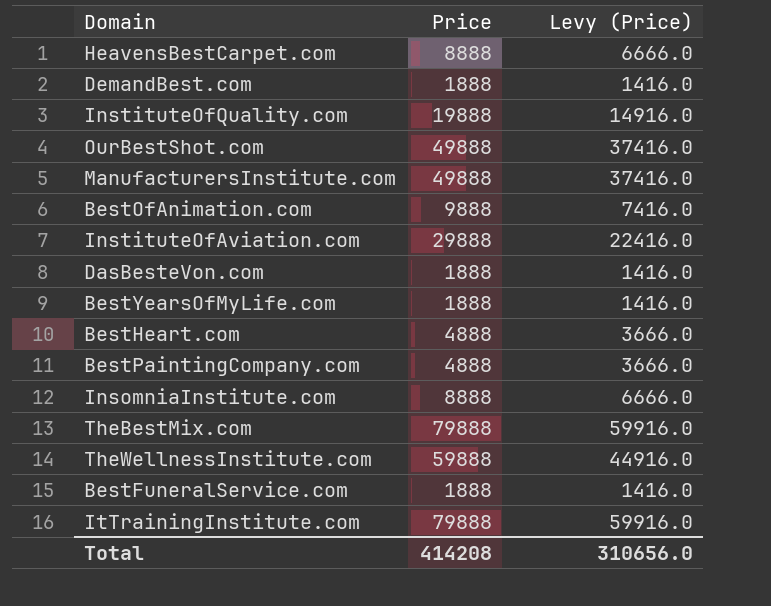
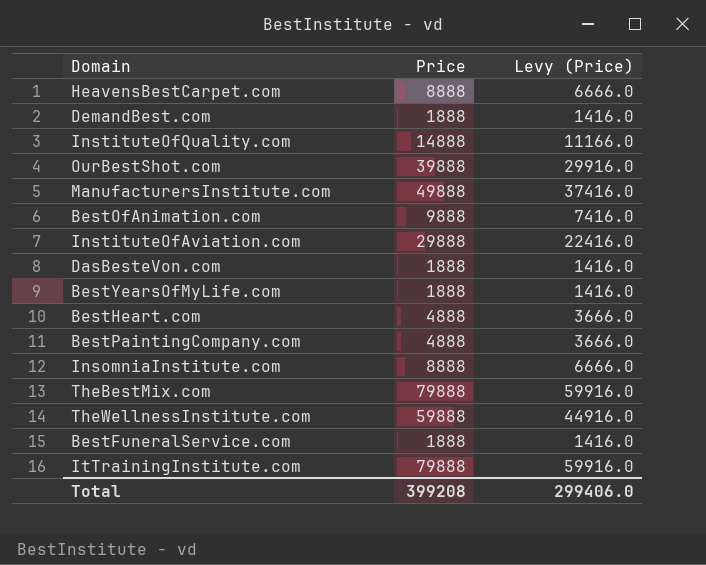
InstituteOfQuality.com | Price: 19888 -> 14888
InstituteOfQuality.com | Levy (Price): 14916.0 -> 11166.0
OurBestShot.com | Price: 49888 -> 39888
OurBestShot.com | Levy (Price): 37416.0 -> 29916.0
Total | Price: 414208 -> 399208
Total | Levy (Price): 310656.0 -> 299406.0

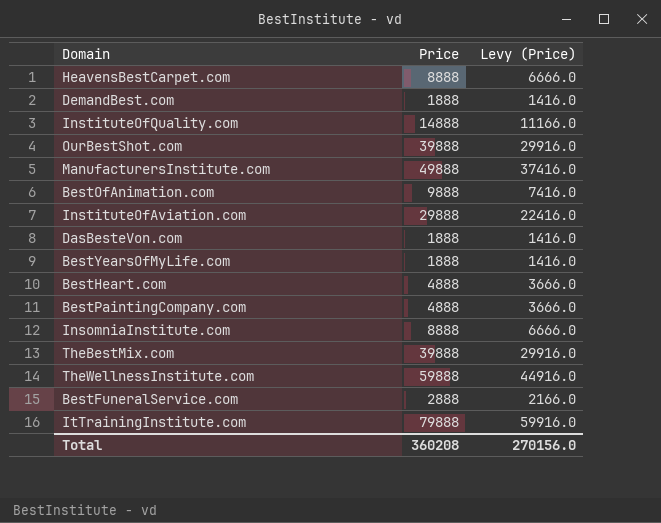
TheBestMix.com | Price: 79888 -> 39888
TheBestMix.com | Levy (Price): 59916.0 -> 29916.0
BestFuneralService.com | Price: 1888 -> 2888
BestFuneralService.com | Levy (Price): 1416.0 -> 2166.0
Total | Price: 399208 -> 360208
Total | Levy (Price): 299406.0 -> 270156.0

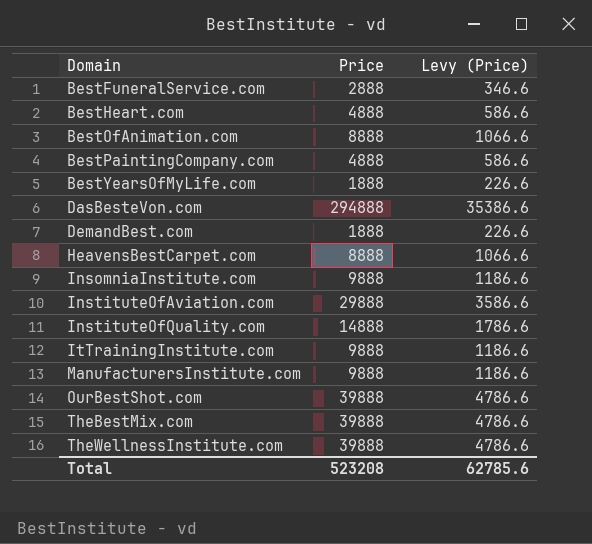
row order: none -> Domain ascending
column Levy (Price) | formula: [Price] * 0.75 -> [Price] * 0.12
BestOfAnimation.com | Price: 9888 -> 8888
DasBesteVon.com | Price: 1888 -> 294888
InsomniaInstitute.com | Price: 8888 -> 9888
ItTrainingInstitute.com | Price: 79888 -> 9888
ManufacturersInstitute.com | Price: 49888 -> 9888
TheWellnessInstitute.com | Price: 59888 -> 39888
Total | Price: 360208 -> 523208
Total | Levy (Price): 270156.0 -> 62785.6

